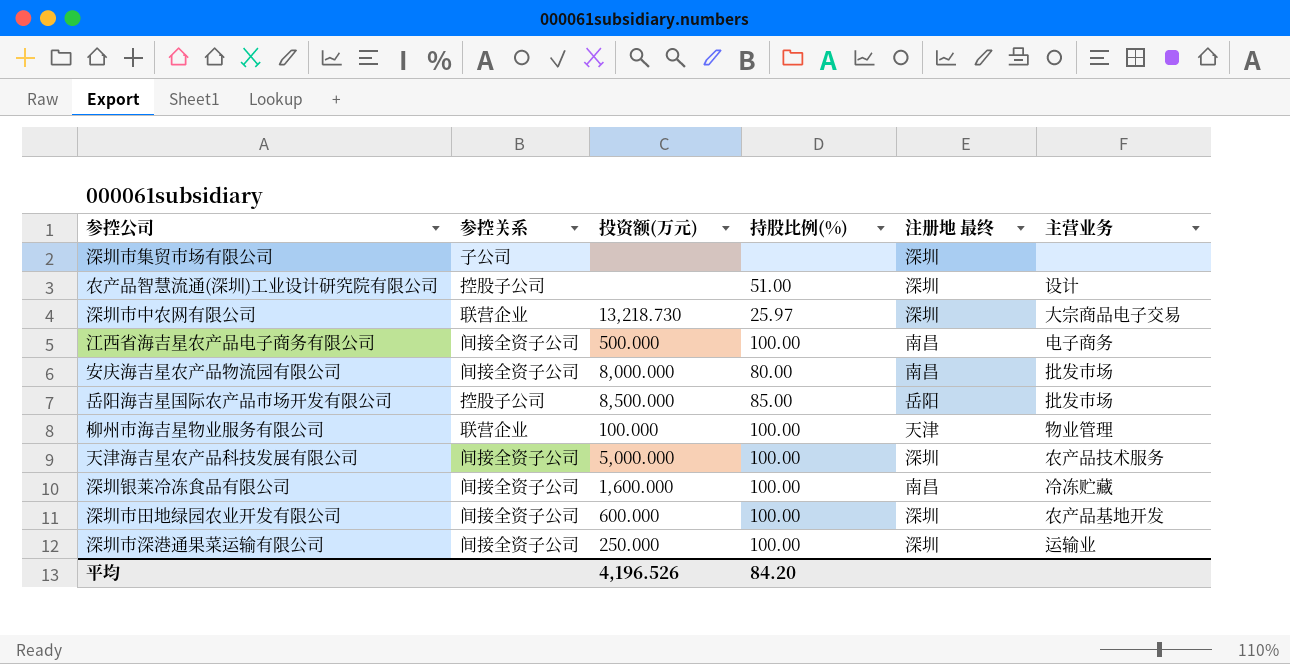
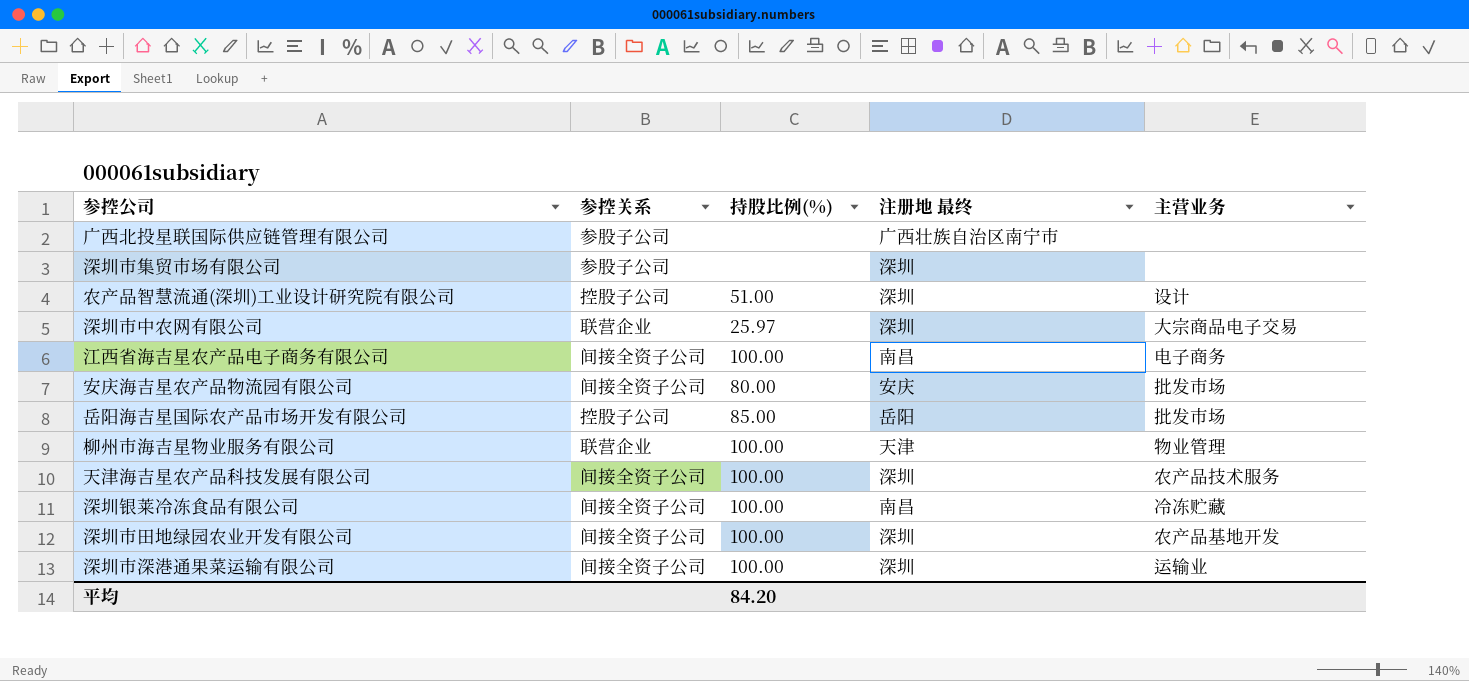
column 投资额(万元) | position: 3 -> none
row 广西北投星联国际供应链管理有限公司: none -> 参股子公司 | none | 广西壮族自治区南宁市 | none
深圳市集贸市场有限公司 | 参控关系: 子公司 -> 参股子公司
安庆海吉星农产品物流园有限公司 | 注册地 最终: 南昌 -> 安庆

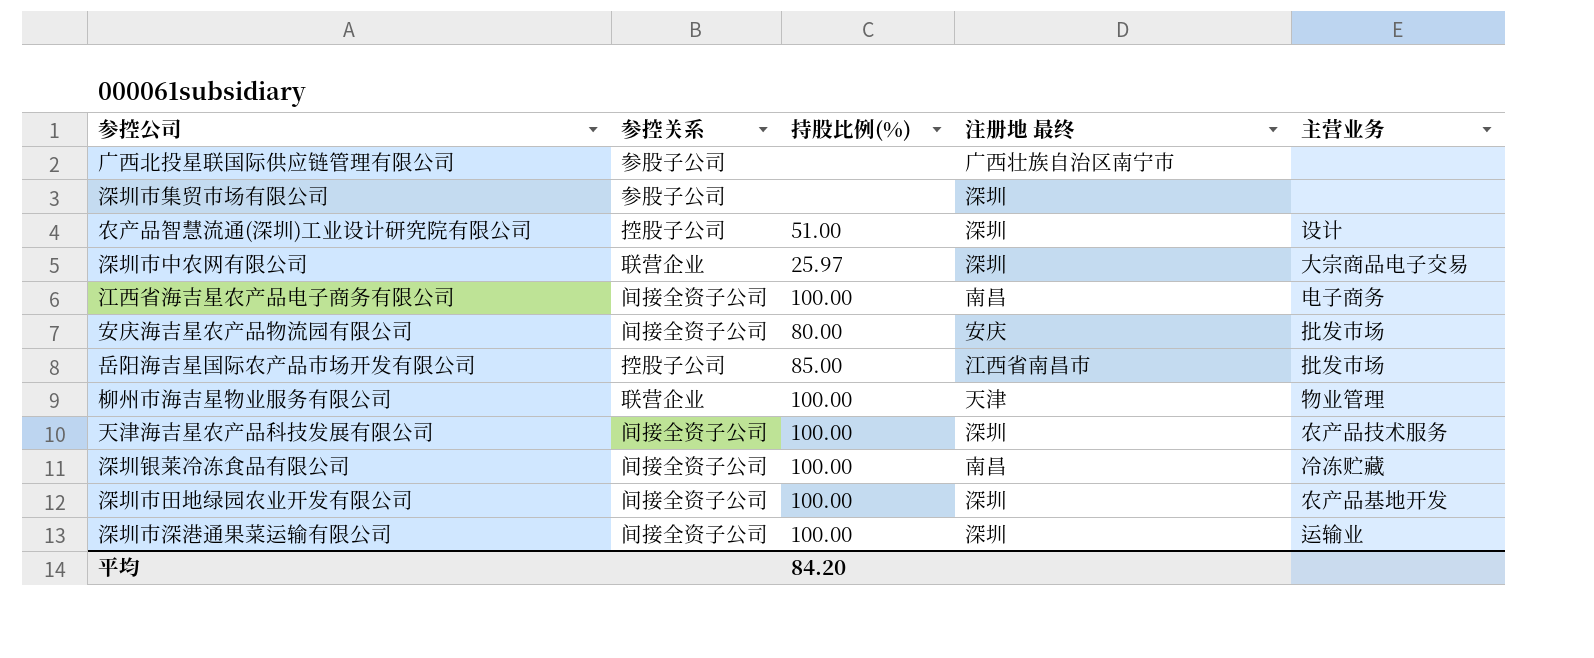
岳阳海吉星国际农产品市场开发有限公司 | 注册地 最终: 岳阳 -> 江西省南昌市

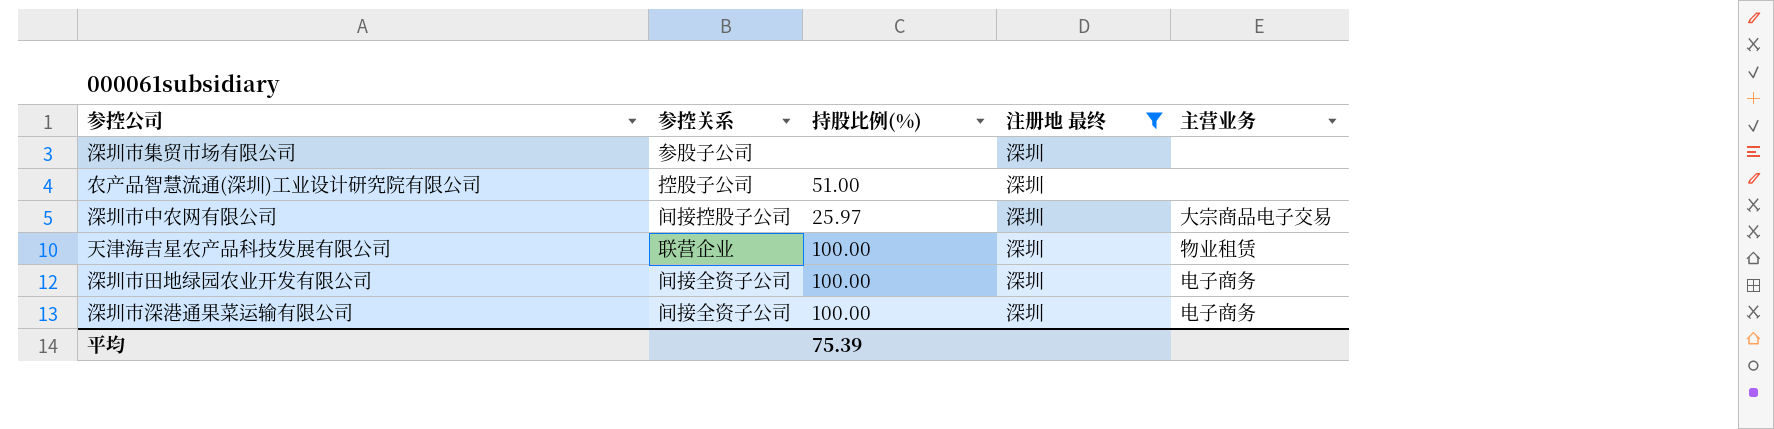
filter: none -> 注册地 最终 = 深圳
农产品智慧流通(深圳)工业设计研究院有限公司 | 主营业务: 设计 -> none
深圳市中农网有限公司 | 参控关系: 联营企业 -> 间接控股子公司
天津海吉星农产品科技发展有限公司 | 参控关系: 间接全资子公司 -> 联营企业
天津海吉星农产品科技发展有限公司 | 主营业务: 农产品技术服务 -> 物业租赁
深圳市田地绿园农业开发有限公司 | 主营业务: 农产品基地开发 -> 电子商务
深圳市深港通果菜运输有限公司 | 主营业务: 运输业 -> 电子商务
平均 | 持股比例(%): 84.20 -> 75.39

